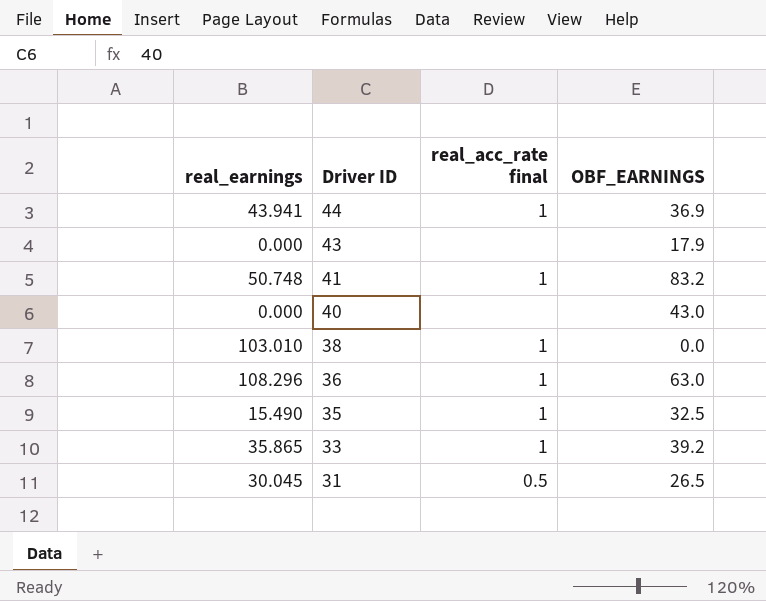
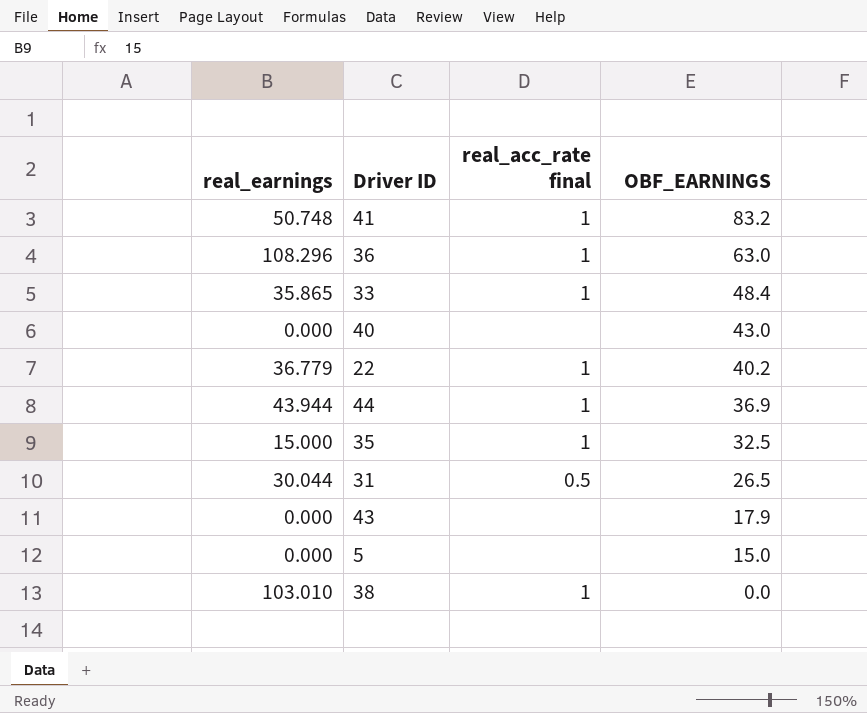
row order: Driver ID descending -> OBF_EARNINGS descending
33 | OBF_EARNINGS: 39.2 -> 48.4
row 22: none -> 36.779 | 1 | 40.2
44 | real_earnings: 43.941 -> 43.944
35 | real_earnings: 15.490 -> 15.000
31 | real_earnings: 30.045 -> 30.044
row 5: none -> 0.000 | none | 15.0

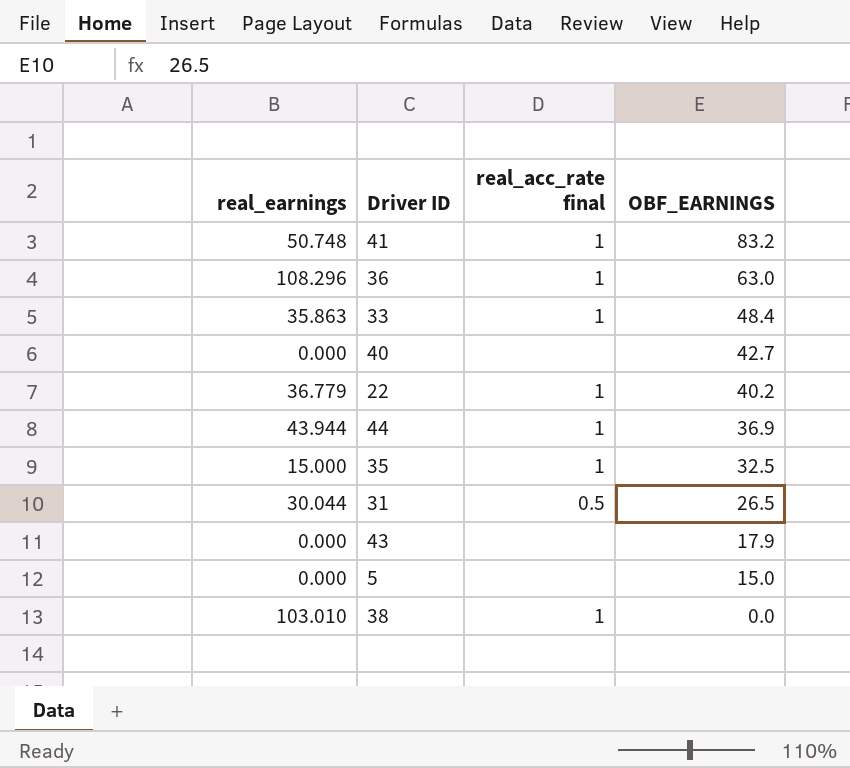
33 | real_earnings: 35.865 -> 35.863
40 | OBF_EARNINGS: 43.0 -> 42.7

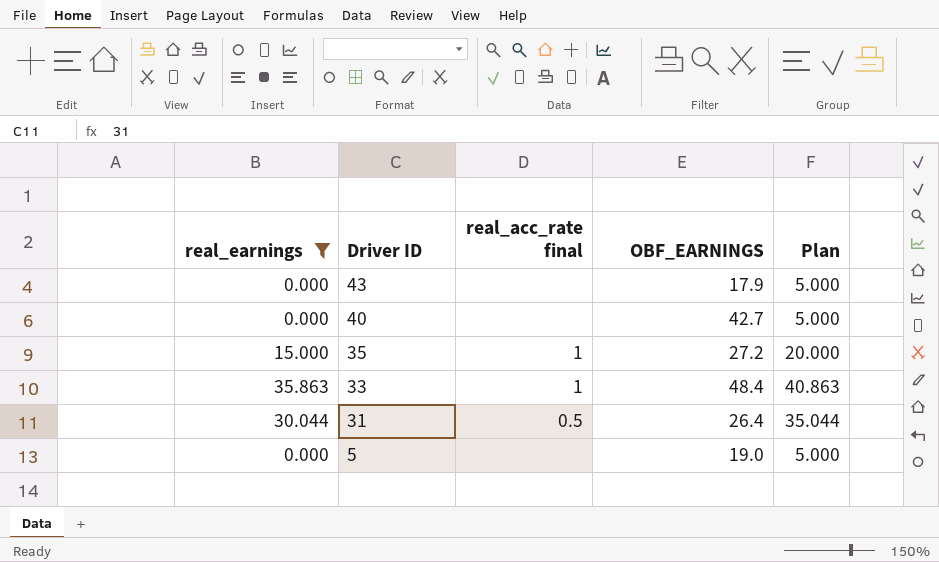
filter: none -> real_earnings <= 35.863
row order: OBF_EARNINGS descending -> Driver ID descending
column Plan | formula: none -> [real_earnings] + 5
35 | OBF_EARNINGS: 32.5 -> 27.2
31 | OBF_EARNINGS: 26.5 -> 26.4
5 | OBF_EARNINGS: 15.0 -> 19.0

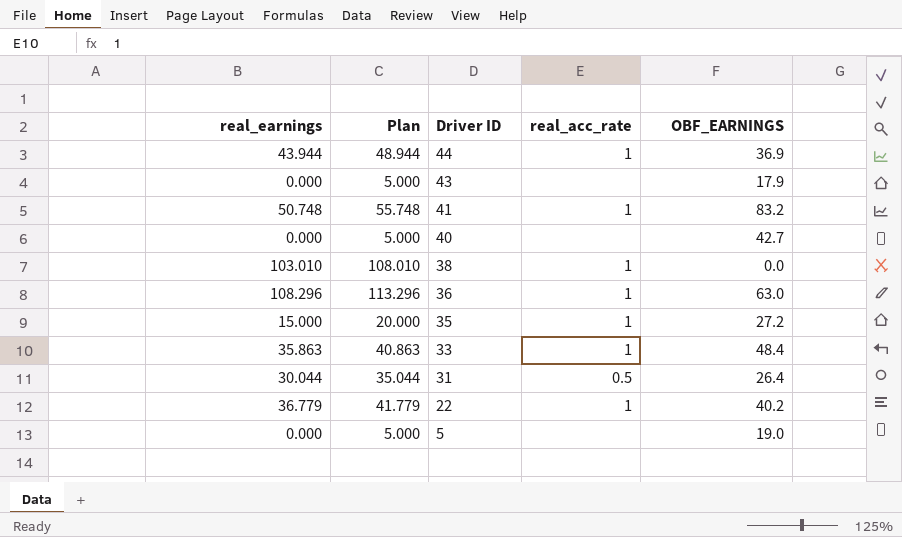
filter: real_earnings <= 35.863 -> none
column Plan | position: 5 -> 2
column name: real_acc_rate final -> real_acc_rate

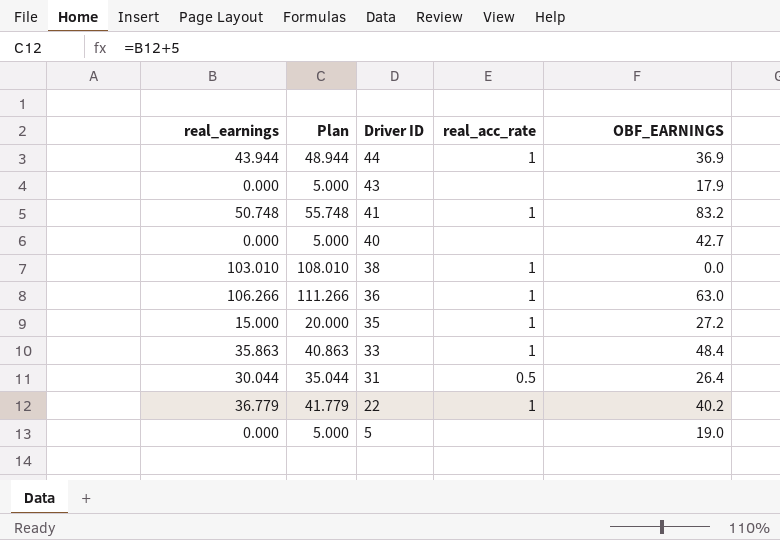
36 | real_earnings: 108.296 -> 106.266
36 | Plan: 113.296 -> 111.266

